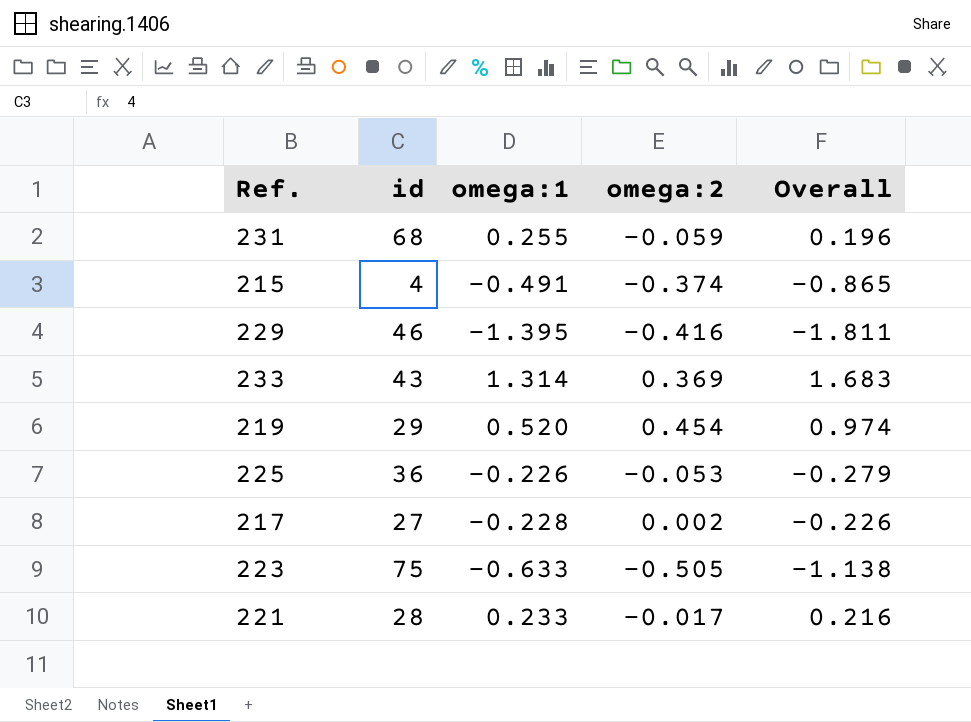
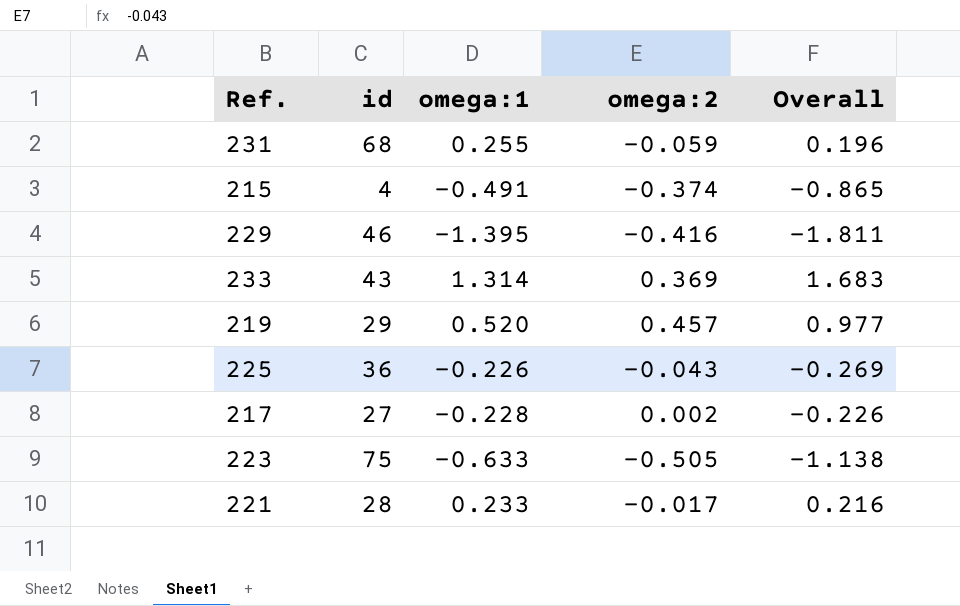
219 | omega:2: 0.454 -> 0.457
219 | Overall: 0.974 -> 0.977
225 | omega:2: -0.053 -> -0.043
225 | Overall: -0.279 -> -0.269

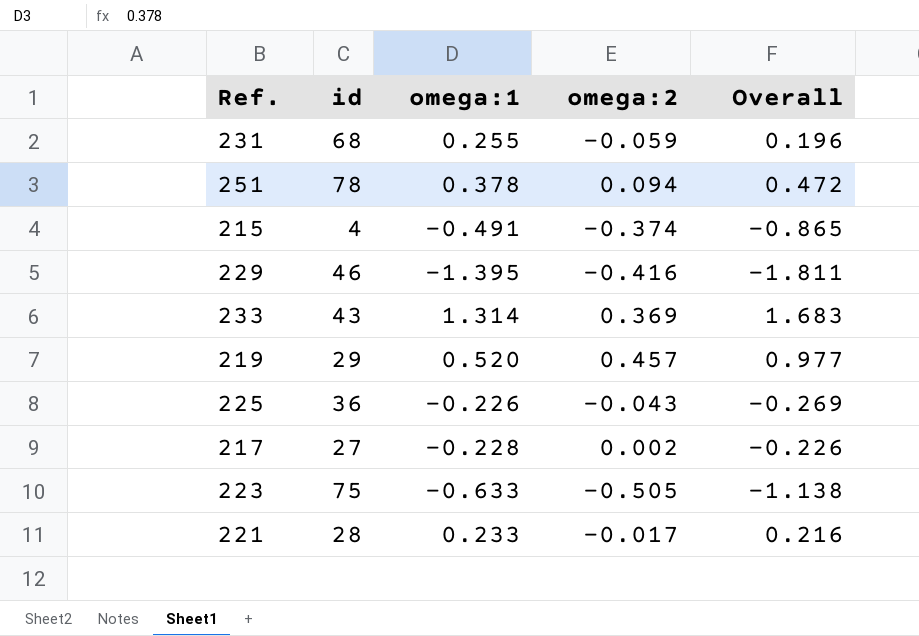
row 251: none -> 78 | 0.378 | 0.094 | 0.472

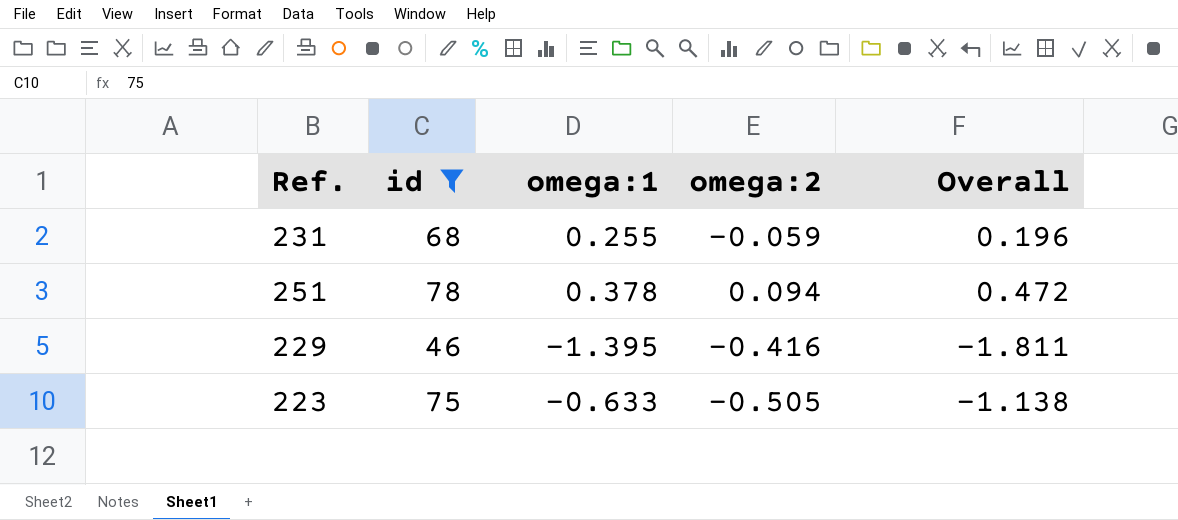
filter: none -> id >= 46

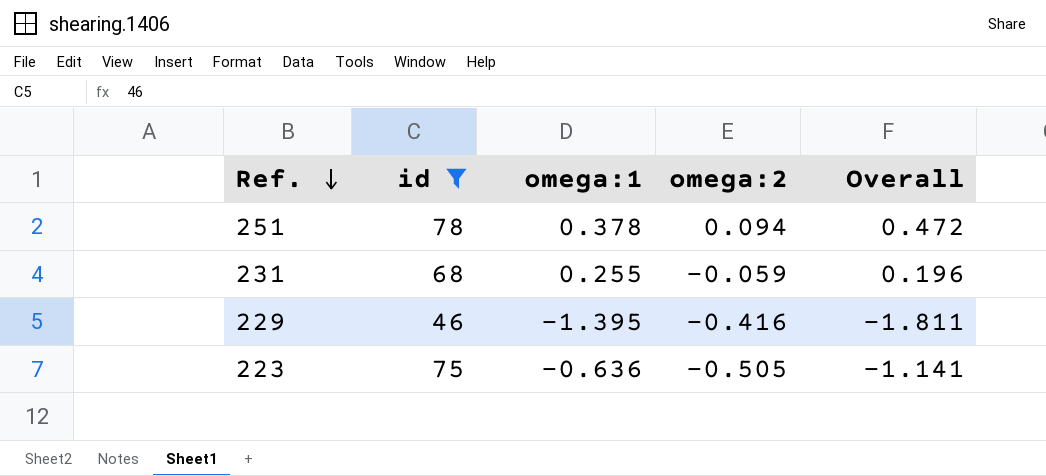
row order: none -> Ref. descending
223 | omega:1: -0.633 -> -0.636
223 | Overall: -1.138 -> -1.141

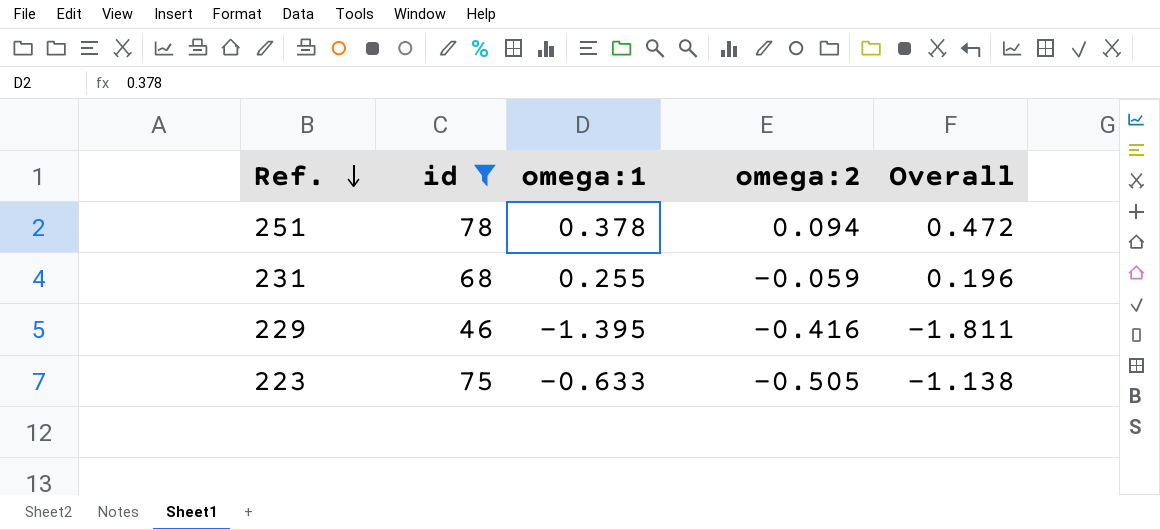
223 | omega:1: -0.636 -> -0.633
223 | Overall: -1.141 -> -1.138

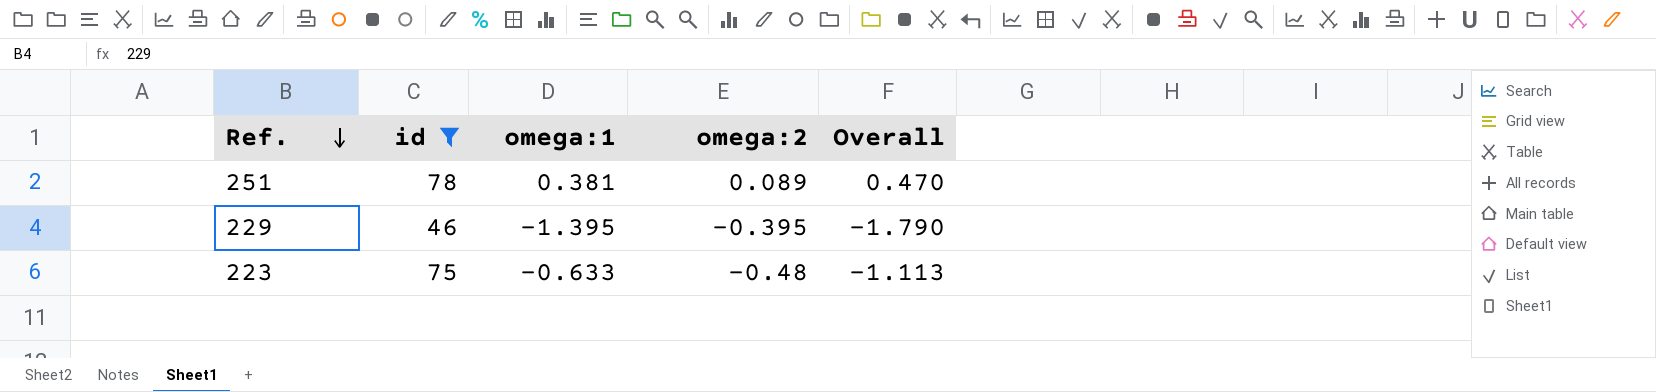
row 231: 68 | 0.255 | -0.059 | 0.196 -> none
251 | omega:1: 0.378 -> 0.381
251 | omega:2: 0.094 -> 0.089
251 | Overall: 0.472 -> 0.470
229 | omega:2: -0.416 -> -0.395
229 | Overall: -1.811 -> -1.790
223 | omega:2: -0.505 -> -0.48
223 | Overall: -1.138 -> -1.113

